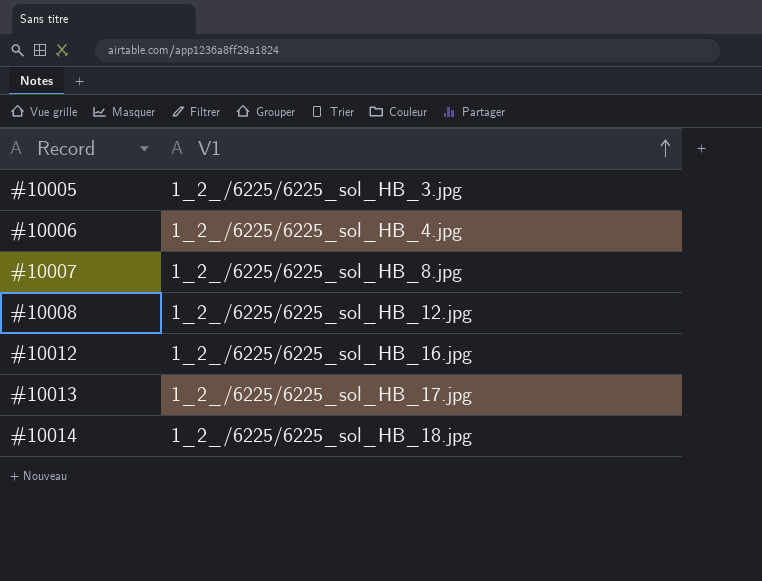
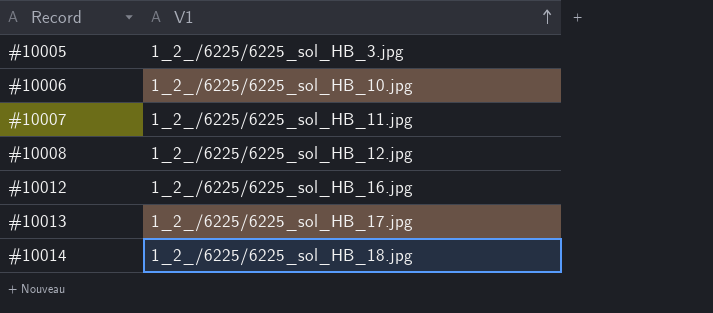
#10006 | V1: 1_2_/6225/6225_sol_HB_4.jpg -> 1_2_/6225/6225_sol_HB_10.jpg
#10007 | V1: 1_2_/6225/6225_sol_HB_8.jpg -> 1_2_/6225/6225_sol_HB_11.jpg

